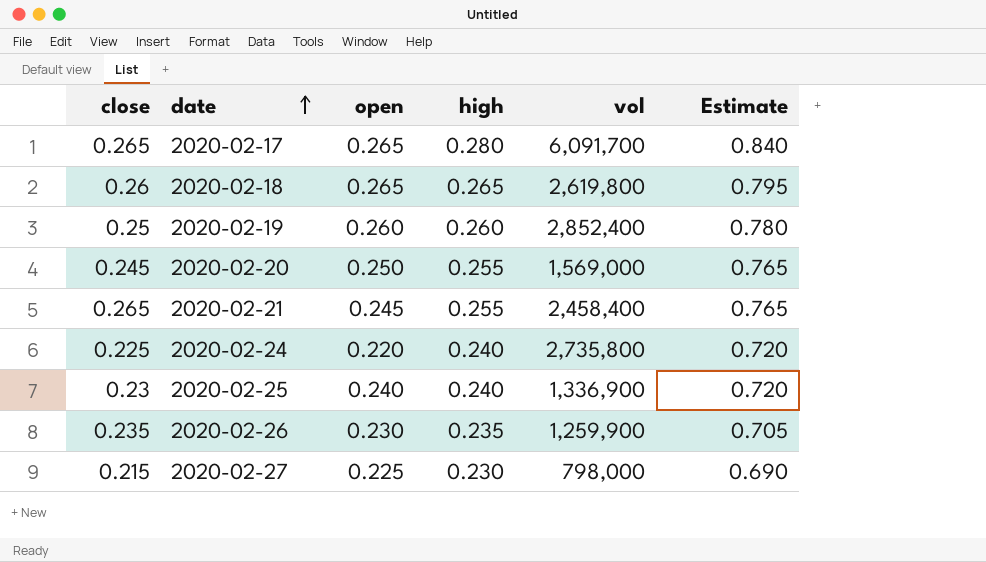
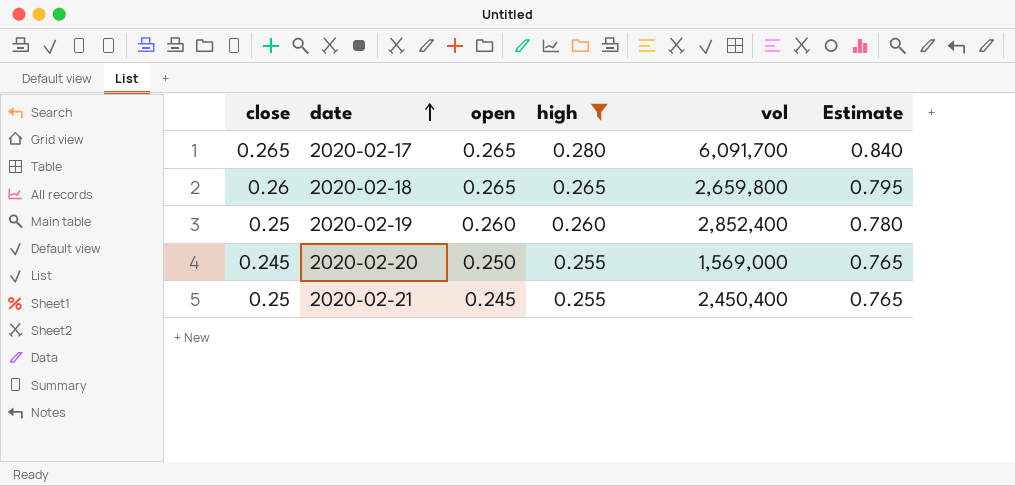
filter: none -> high >= 0.255
2020-02-18 | vol: 2,619,800 -> 2,659,800
2020-02-21 | close: 0.265 -> 0.25
2020-02-21 | vol: 2,458,400 -> 2,450,400

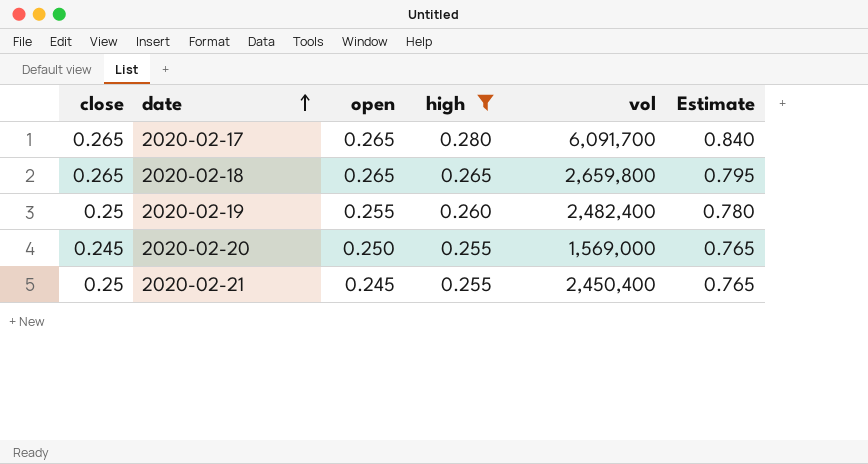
2020-02-18 | close: 0.26 -> 0.265
2020-02-19 | open: 0.260 -> 0.255
2020-02-19 | vol: 2,852,400 -> 2,482,400

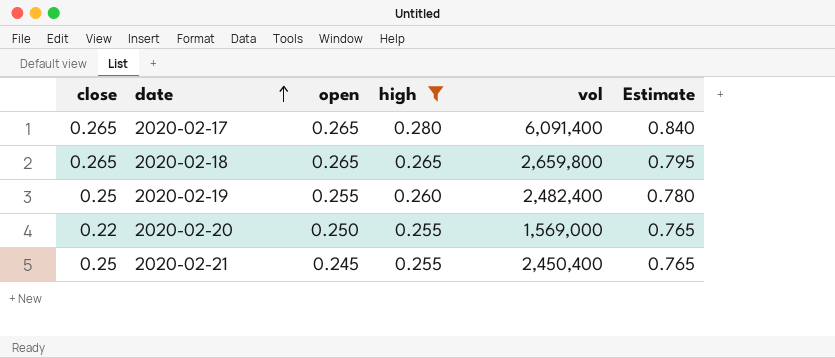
2020-02-17 | vol: 6,091,700 -> 6,091,400
2020-02-20 | close: 0.245 -> 0.22

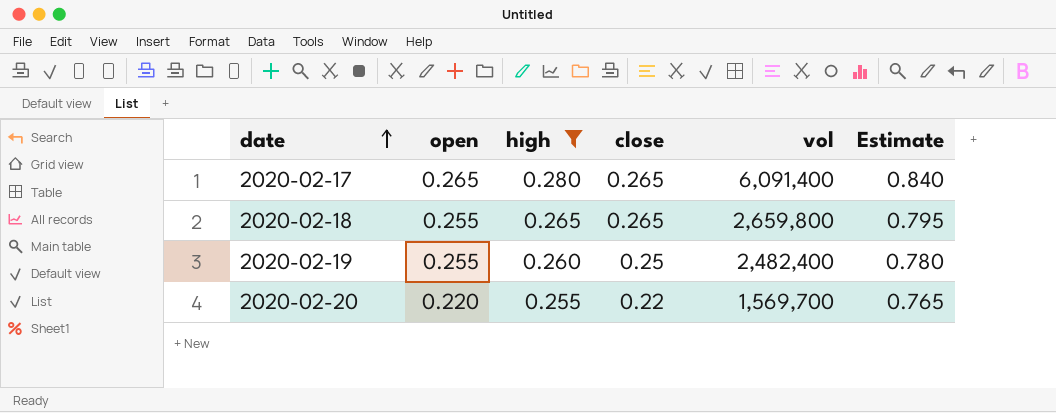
column close | position: 1 -> 4
row 2020-02-21: 0.25 | 0.245 | 0.255 | 2,450,400 | 0.765 -> none
2020-02-18 | open: 0.265 -> 0.255
2020-02-20 | open: 0.250 -> 0.220
2020-02-20 | vol: 1,569,000 -> 1,569,700

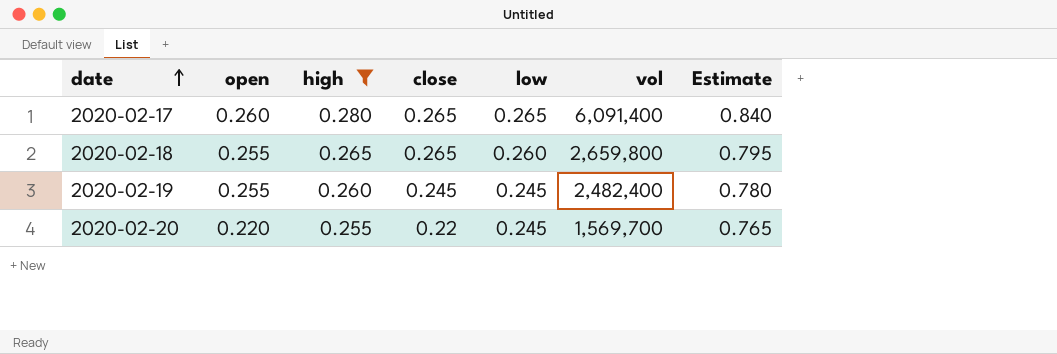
column low | position: none -> 5
2020-02-17 | open: 0.265 -> 0.260
2020-02-19 | close: 0.25 -> 0.245

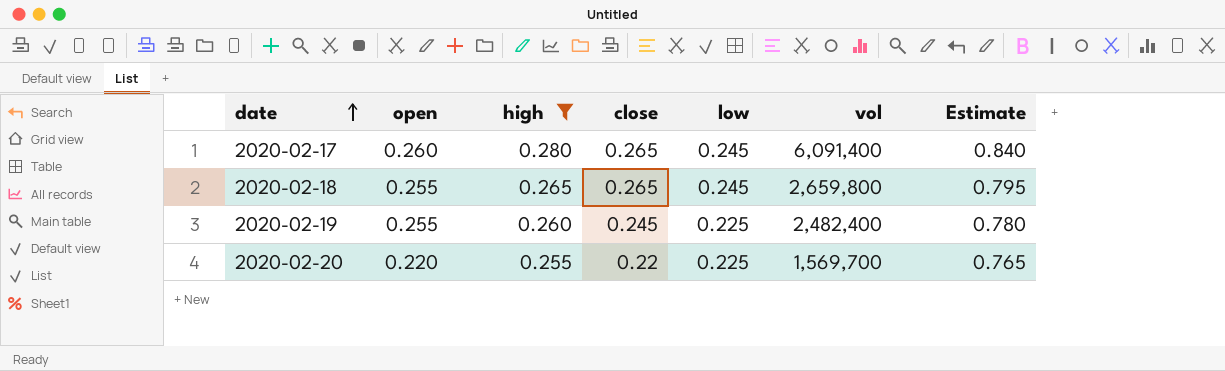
2020-02-17 | low: 0.265 -> 0.245
2020-02-18 | low: 0.260 -> 0.245
2020-02-19 | low: 0.245 -> 0.225
2020-02-20 | low: 0.245 -> 0.225

